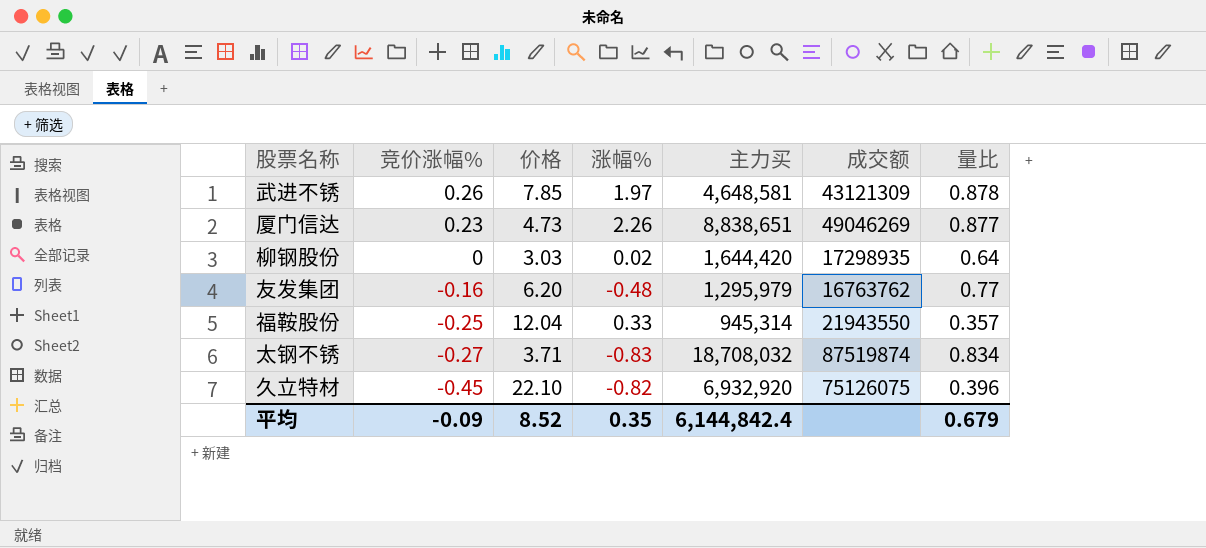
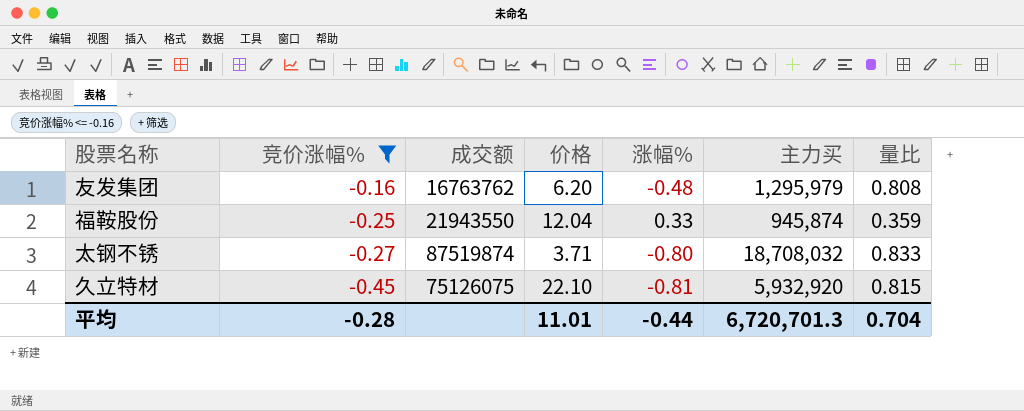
filter: none -> 竞价涨幅% <= -0.16
column 成交额 | position: 6 -> 3
友发集团 | 量比: 0.77 -> 0.808
福鞍股份 | 主力买: 945,314 -> 945,874
福鞍股份 | 量比: 0.357 -> 0.359
太钢不锈 | 涨幅%: -0.83 -> -0.80
太钢不锈 | 量比: 0.834 -> 0.833
久立特材 | 涨幅%: -0.82 -> -0.81
久立特材 | 主力买: 6,932,920 -> 5,932,920
久立特材 | 量比: 0.396 -> 0.815
平均 | 竞价涨幅%: -0.09 -> -0.28
平均 | 价格: 8.52 -> 11.01
平均 | 涨幅%: 0.35 -> -0.44
平均 | 主力买: 6,144,842.4 -> 6,720,701.3
平均 | 量比: 0.679 -> 0.704

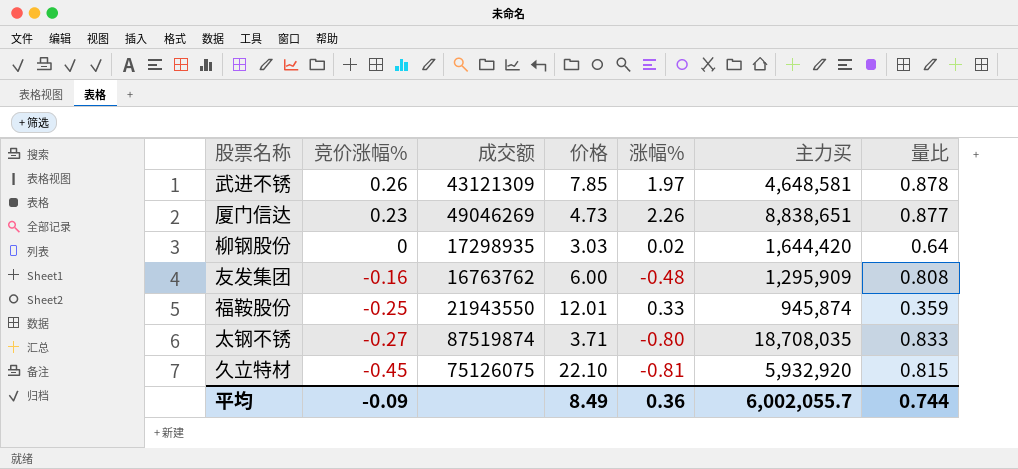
filter: 竞价涨幅% <= -0.16 -> none
友发集团 | 价格: 6.20 -> 6.00
友发集团 | 主力买: 1,295,979 -> 1,295,909
福鞍股份 | 价格: 12.04 -> 12.01
太钢不锈 | 主力买: 18,708,032 -> 18,708,035
平均 | 竞价涨幅%: -0.28 -> -0.09
平均 | 价格: 11.01 -> 8.49
平均 | 涨幅%: -0.44 -> 0.36
平均 | 主力买: 6,720,701.3 -> 6,002,055.7
平均 | 量比: 0.704 -> 0.744

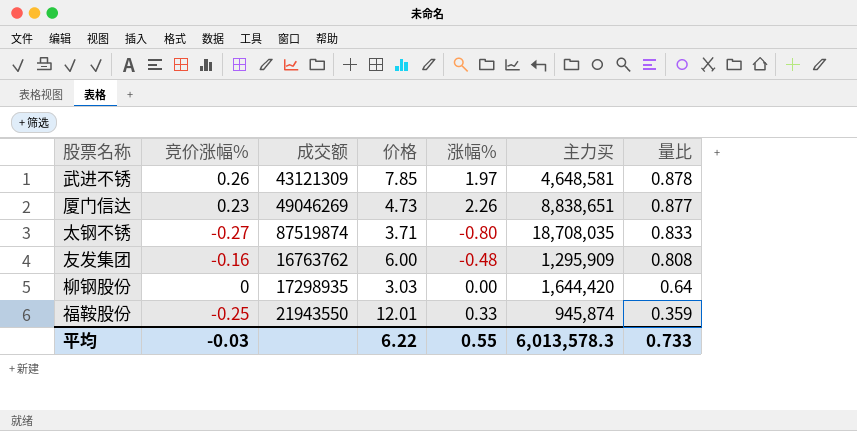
row order: 竞价涨幅% descending -> 量比 descending
row 久立特材: -0.45 | 75126075 | 22.10 | -0.81 | 5,932,920 | 0.815 -> none
柳钢股份 | 涨幅%: 0.02 -> 0.00
平均 | 竞价涨幅%: -0.09 -> -0.03
平均 | 价格: 8.49 -> 6.22
平均 | 涨幅%: 0.36 -> 0.55
平均 | 主力买: 6,002,055.7 -> 6,013,578.3
平均 | 量比: 0.744 -> 0.733

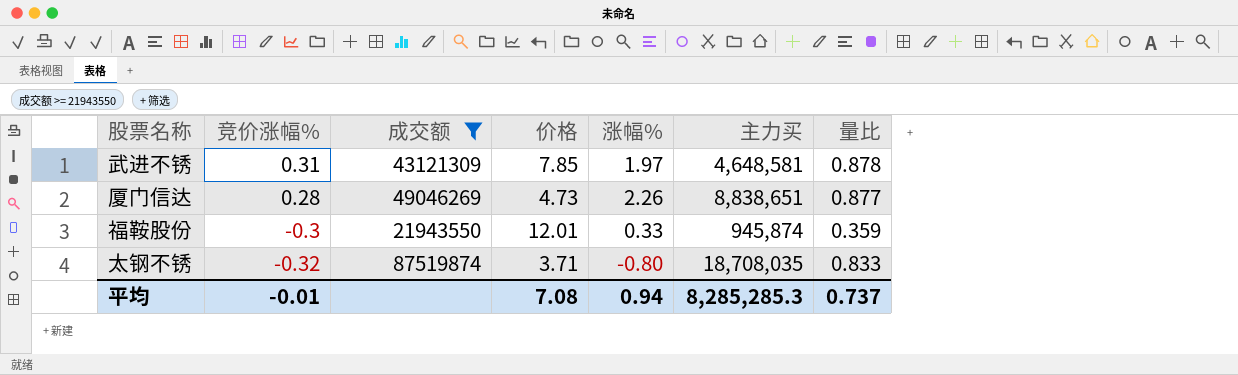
filter: none -> 成交额 >= 21943550
row order: 量比 descending -> 竞价涨幅% descending
武进不锈 | 竞价涨幅%: 0.26 -> 0.31
厦门信达 | 竞价涨幅%: 0.23 -> 0.28
福鞍股份 | 竞价涨幅%: -0.25 -> -0.3
太钢不锈 | 竞价涨幅%: -0.27 -> -0.32
平均 | 竞价涨幅%: -0.03 -> -0.01
平均 | 价格: 6.22 -> 7.08
平均 | 涨幅%: 0.55 -> 0.94
平均 | 主力买: 6,013,578.3 -> 8,285,285.3
平均 | 量比: 0.733 -> 0.737

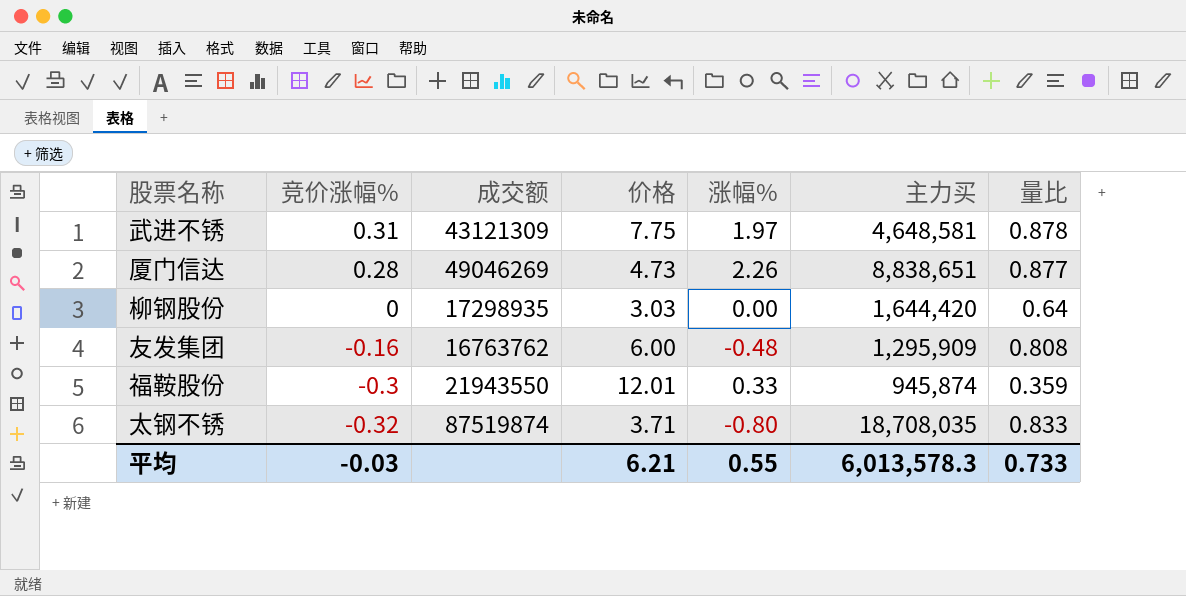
filter: 成交额 >= 21943550 -> none
武进不锈 | 价格: 7.85 -> 7.75
平均 | 竞价涨幅%: -0.01 -> -0.03
平均 | 价格: 7.08 -> 6.21
平均 | 涨幅%: 0.94 -> 0.55
平均 | 主力买: 8,285,285.3 -> 6,013,578.3
平均 | 量比: 0.737 -> 0.733

